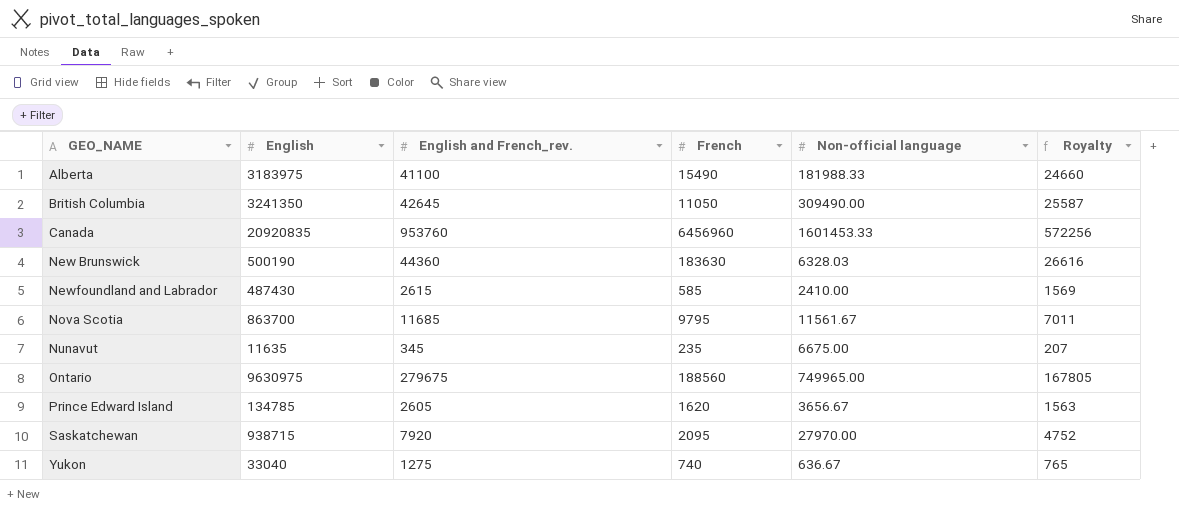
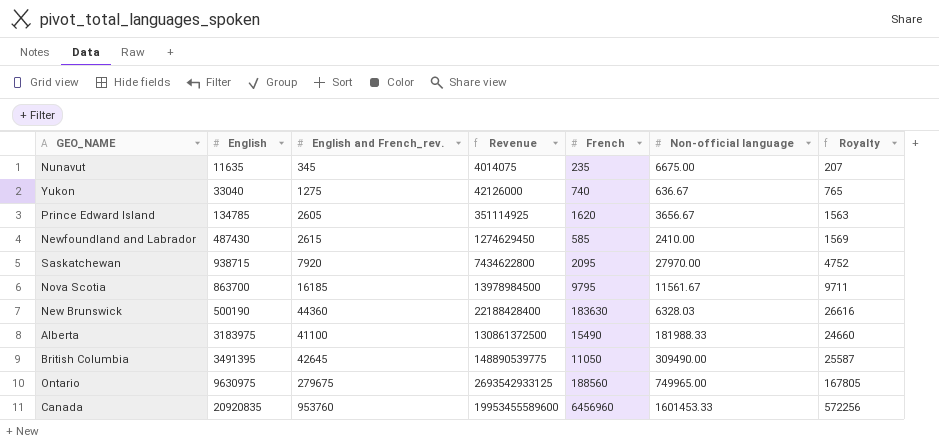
row order: GEO_NAME ascending -> Revenue ascending
column Revenue | formula: none -> [English] * [English and French_rev.]
Nova Scotia | English and French_rev.: 11685 -> 16185
Nova Scotia | Royalty: 7011 -> 9711
British Columbia | English: 3241350 -> 3491395

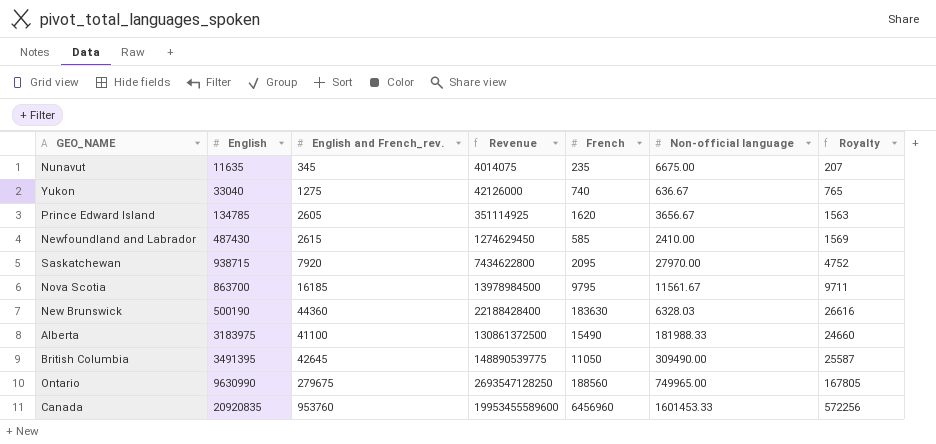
Ontario | English: 9630975 -> 9630990
Ontario | Revenue: 2693542933125 -> 2693547128250

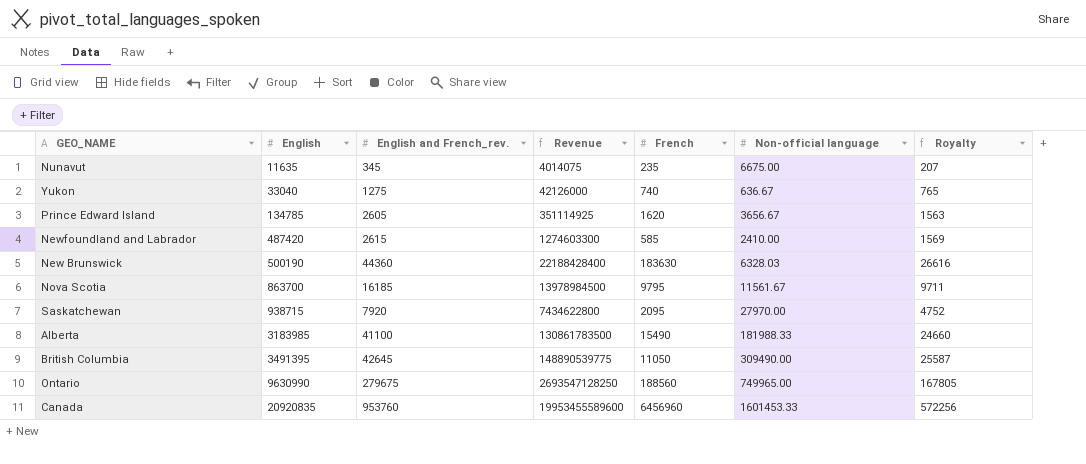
row order: Revenue ascending -> English ascending
Newfoundland and Labrador | English: 487430 -> 487420
Newfoundland and Labrador | Revenue: 1274629450 -> 1274603300
Alberta | English: 3183975 -> 3183985
Alberta | Revenue: 130861372500 -> 130861783500

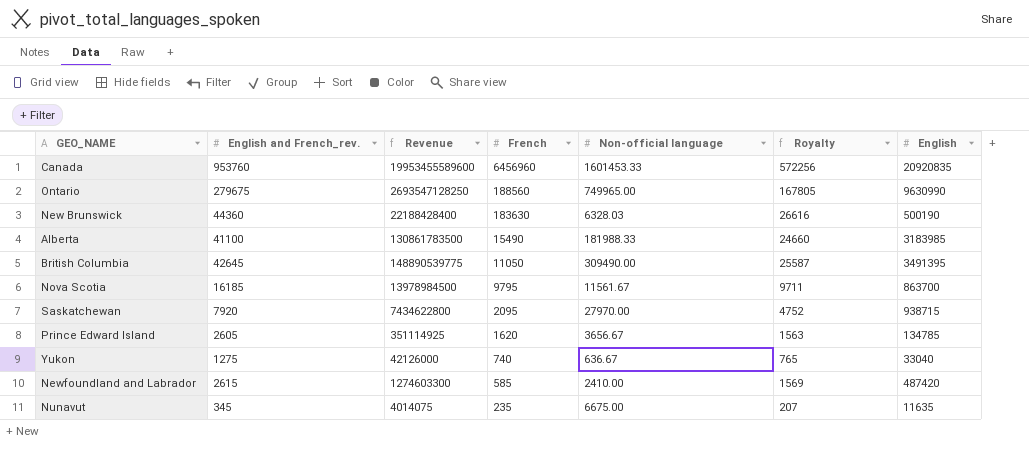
row order: English ascending -> French descending
column English | position: 2 -> 7

